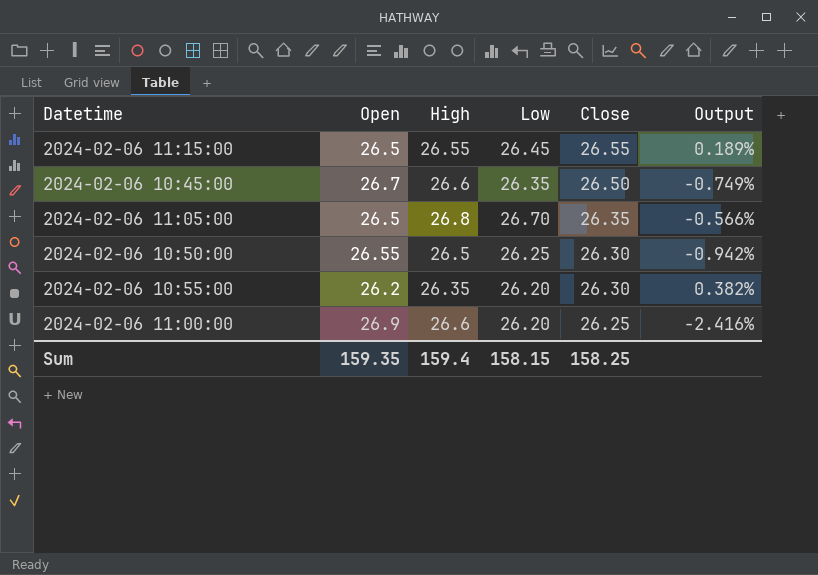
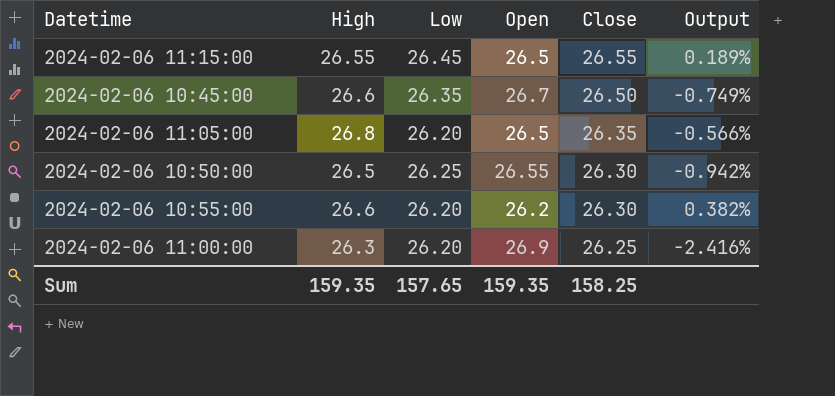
column Open | position: 2 -> 4
2024-02-06 11:05:00 | Low: 26.70 -> 26.20
2024-02-06 10:55:00 | High: 26.35 -> 26.6
2024-02-06 11:00:00 | High: 26.6 -> 26.3
Sum | High: 159.4 -> 159.35
Sum | Low: 158.15 -> 157.65

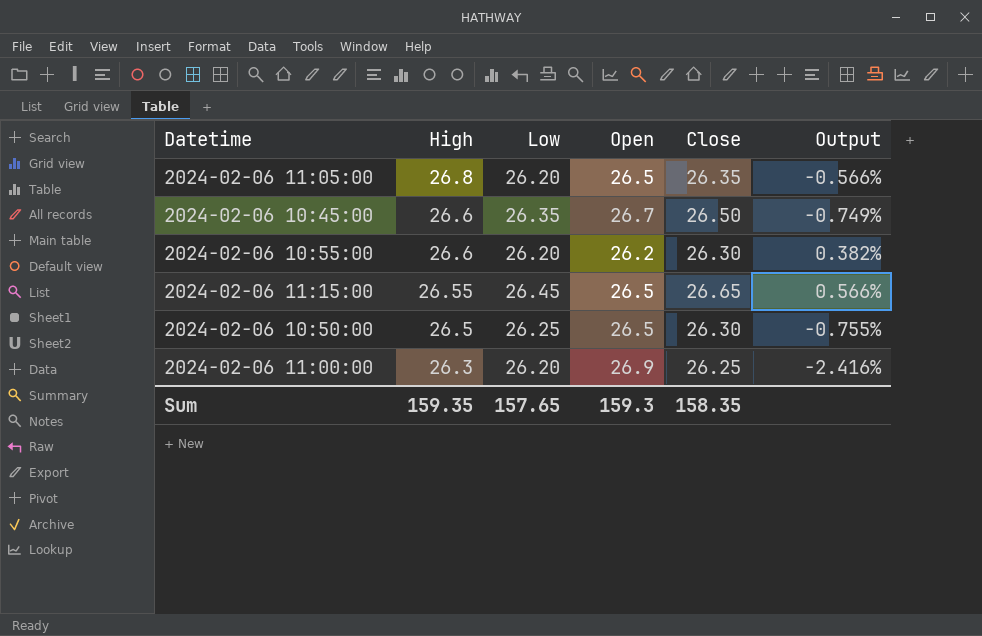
row order: Close descending -> High descending
2024-02-06 11:15:00 | Close: 26.55 -> 26.65
2024-02-06 11:15:00 | Output: 0.189% -> 0.566%
2024-02-06 10:50:00 | Open: 26.55 -> 26.5
2024-02-06 10:50:00 | Output: -0.942% -> -0.755%
Sum | Open: 159.35 -> 159.3
Sum | Close: 158.25 -> 158.35

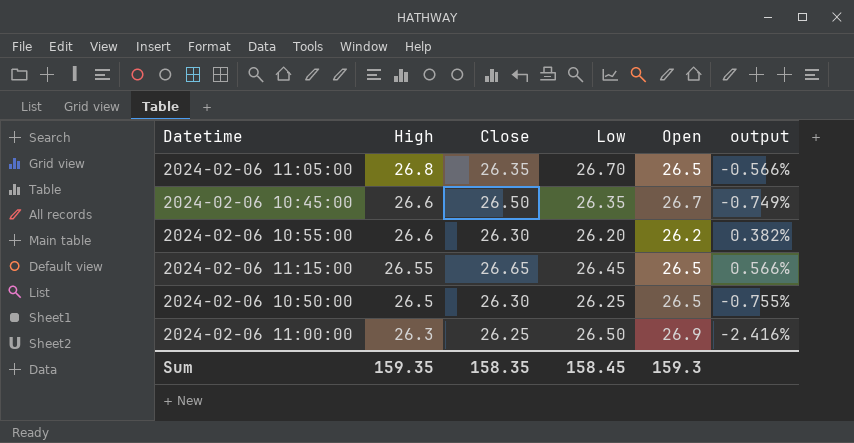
column Close | position: 5 -> 3
column name: Output -> output
2024-02-06 11:05:00 | Low: 26.20 -> 26.70
2024-02-06 11:00:00 | Low: 26.20 -> 26.50
Sum | Low: 157.65 -> 158.45

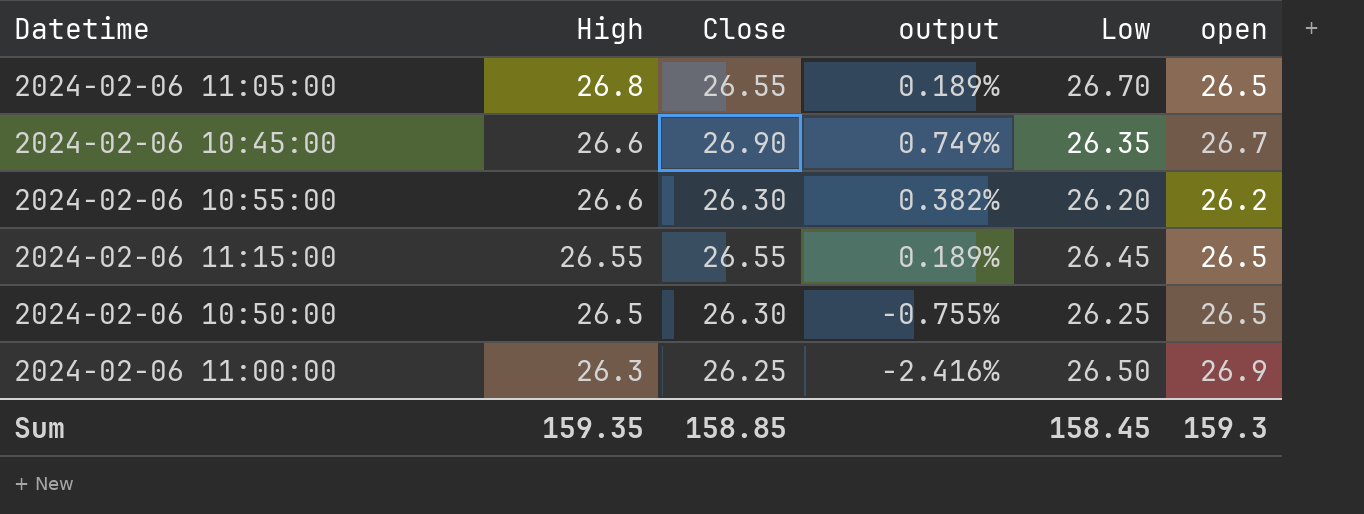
column output | position: 6 -> 4
column name: Open -> open
2024-02-06 11:05:00 | Close: 26.35 -> 26.55
2024-02-06 11:05:00 | output: -0.566% -> 0.189%
2024-02-06 10:45:00 | Close: 26.50 -> 26.90
2024-02-06 10:45:00 | output: -0.749% -> 0.749%
2024-02-06 11:15:00 | Close: 26.65 -> 26.55
2024-02-06 11:15:00 | output: 0.566% -> 0.189%
Sum | Close: 158.35 -> 158.85

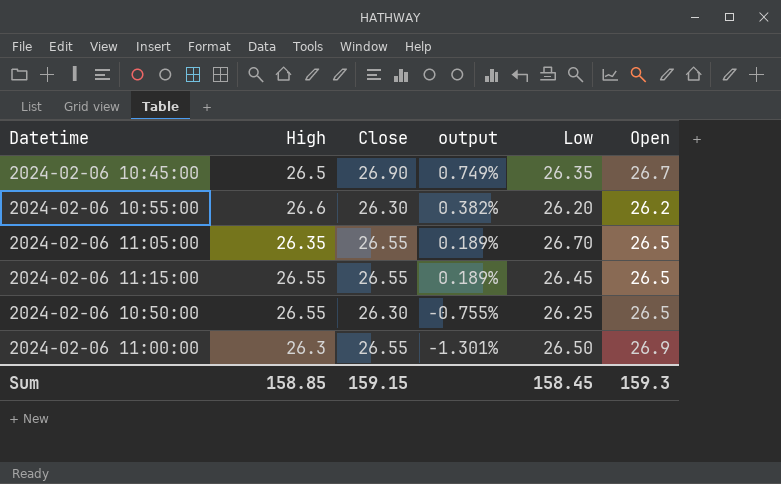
row order: High descending -> output descending
column name: open -> Open
2024-02-06 10:45:00 | High: 26.6 -> 26.5
2024-02-06 11:05:00 | High: 26.8 -> 26.35
2024-02-06 10:50:00 | High: 26.5 -> 26.55
2024-02-06 11:00:00 | Close: 26.25 -> 26.55
2024-02-06 11:00:00 | output: -2.416% -> -1.301%
Sum | High: 159.35 -> 158.85
Sum | Close: 158.85 -> 159.15

